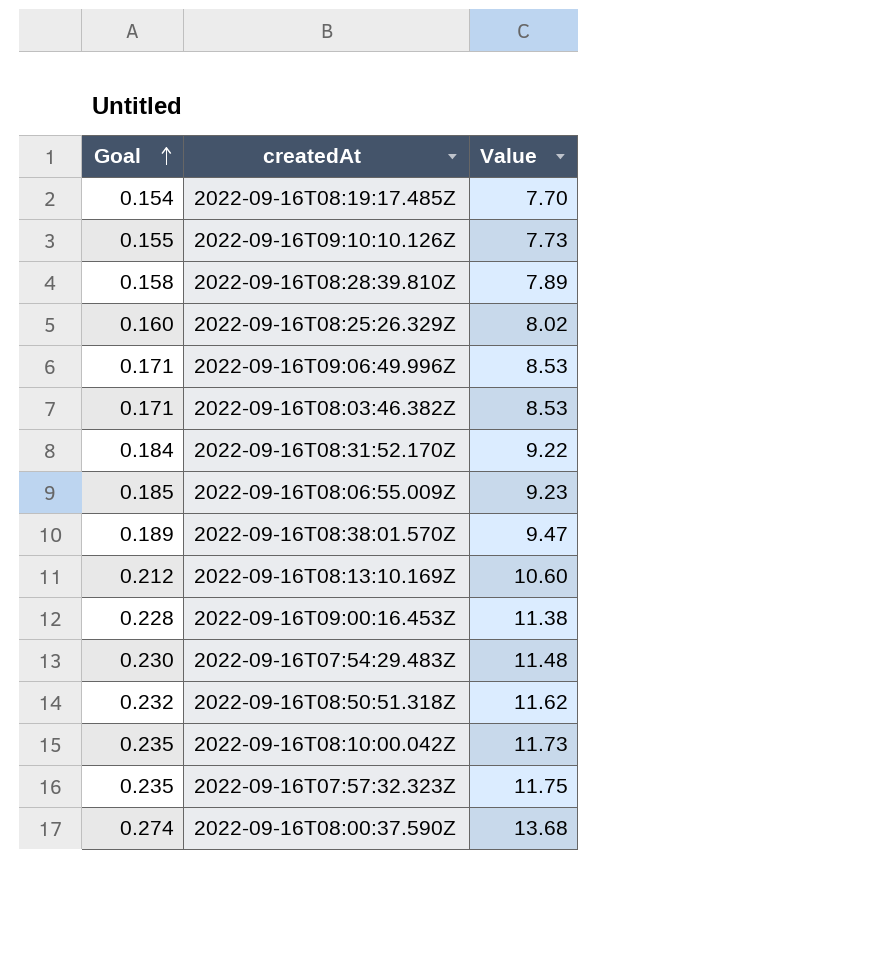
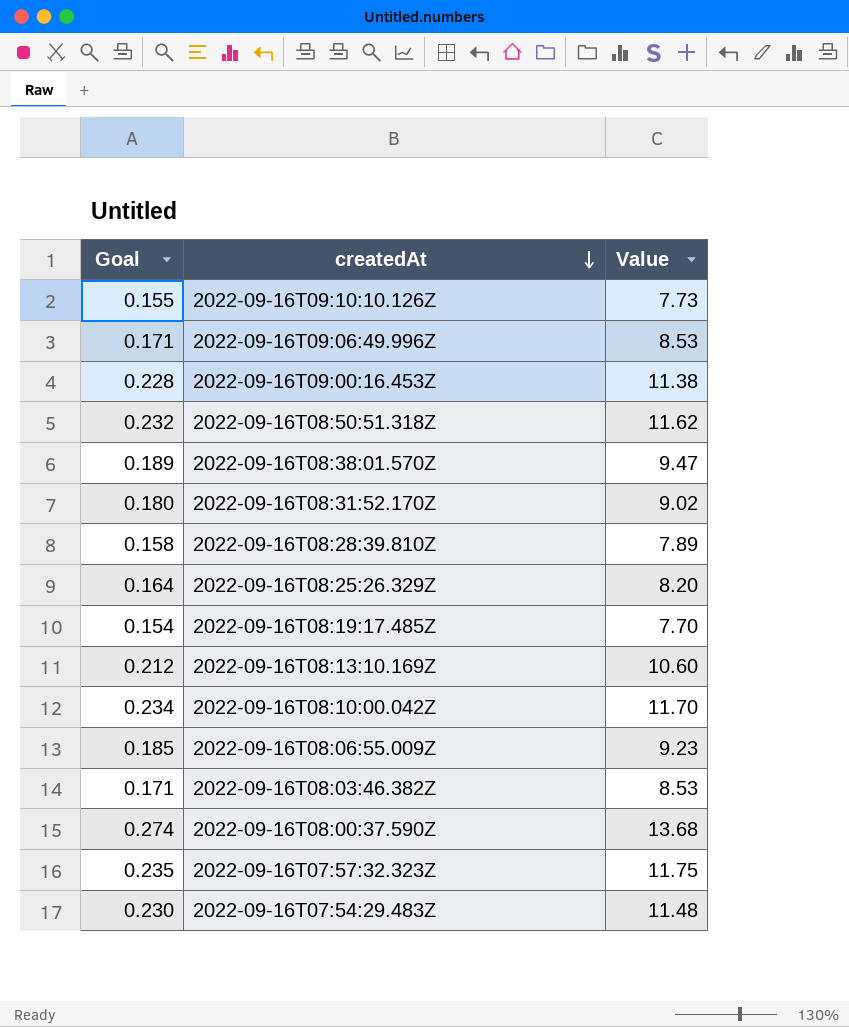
row order: Goal ascending -> createdAt descending
2022-09-16T08:31:52.170Z | Goal: 0.184 -> 0.180
2022-09-16T08:31:52.170Z | Value: 9.22 -> 9.02
2022-09-16T08:25:26.329Z | Goal: 0.160 -> 0.164
2022-09-16T08:25:26.329Z | Value: 8.02 -> 8.20
2022-09-16T08:10:00.042Z | Goal: 0.235 -> 0.234
2022-09-16T08:10:00.042Z | Value: 11.73 -> 11.70

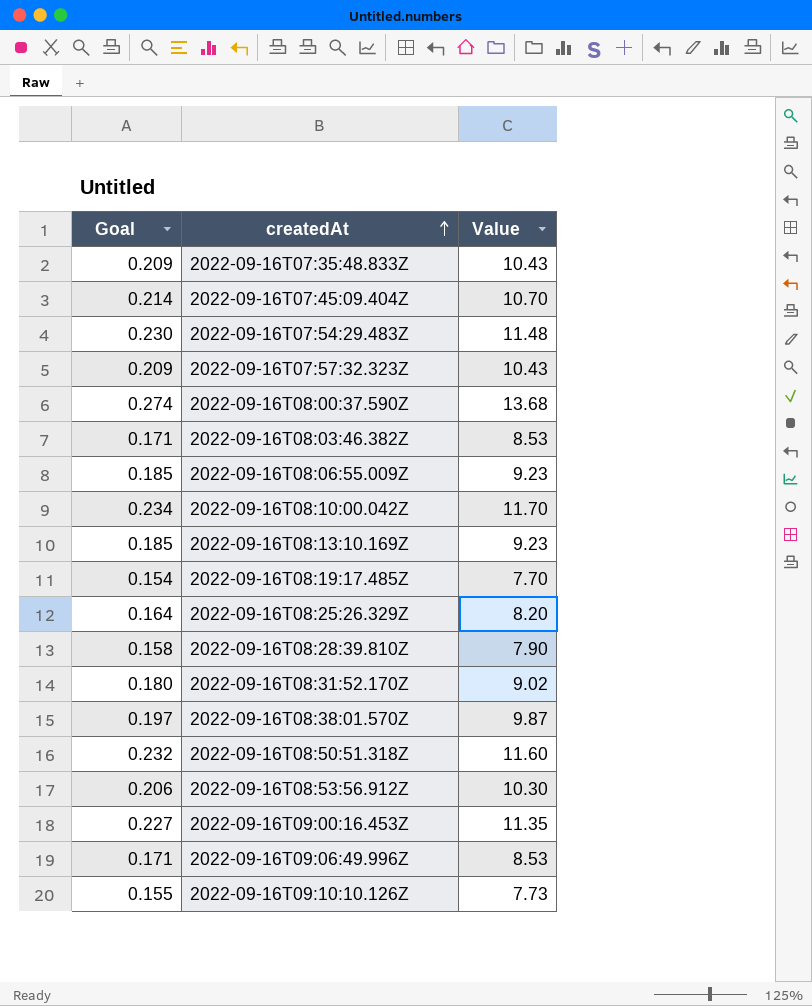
row order: createdAt descending -> createdAt ascending
row 2022-09-16T07:35:48.833Z: none -> 0.209 | 10.43
row 2022-09-16T07:45:09.404Z: none -> 0.214 | 10.70
2022-09-16T07:57:32.323Z | Goal: 0.235 -> 0.209
2022-09-16T07:57:32.323Z | Value: 11.75 -> 10.43
2022-09-16T08:13:10.169Z | Goal: 0.212 -> 0.185
2022-09-16T08:13:10.169Z | Value: 10.60 -> 9.23
2022-09-16T08:28:39.810Z | Value: 7.89 -> 7.90
2022-09-16T08:38:01.570Z | Goal: 0.189 -> 0.197
2022-09-16T08:38:01.570Z | Value: 9.47 -> 9.87
2022-09-16T08:50:51.318Z | Value: 11.62 -> 11.60
row 2022-09-16T08:53:56.912Z: none -> 0.206 | 10.30
2022-09-16T09:00:16.453Z | Goal: 0.228 -> 0.227
2022-09-16T09:00:16.453Z | Value: 11.38 -> 11.35

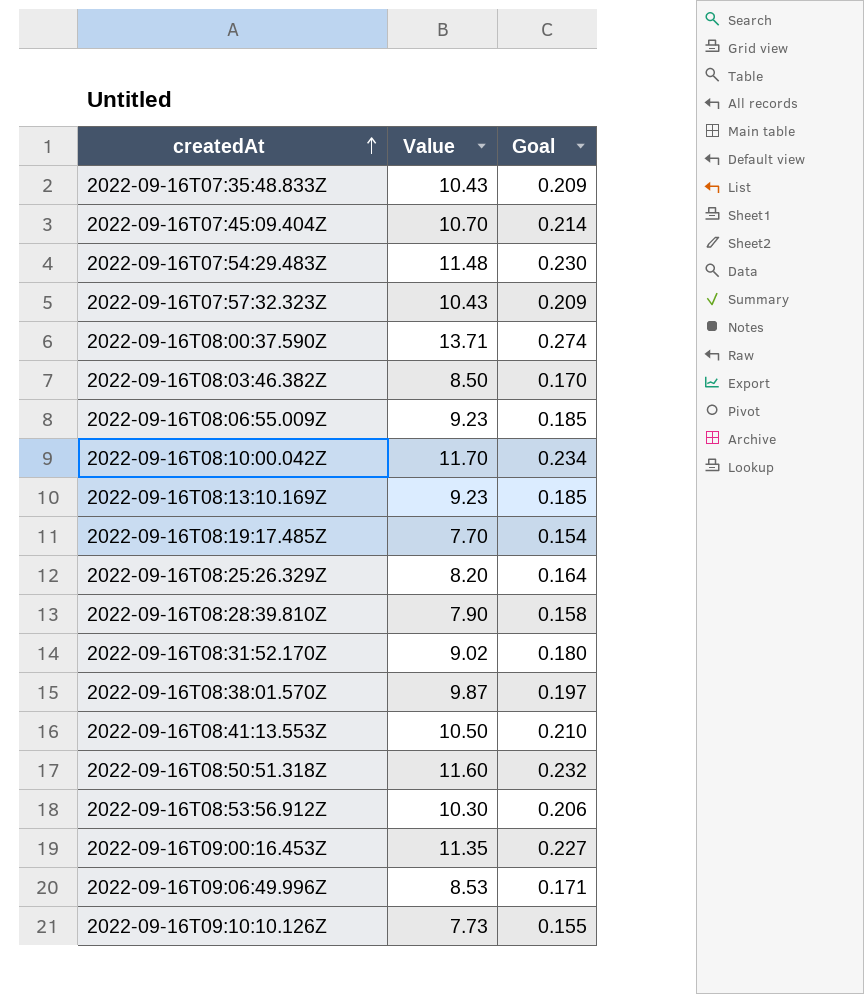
column Goal | position: 1 -> 3
2022-09-16T08:00:37.590Z | Value: 13.68 -> 13.71
2022-09-16T08:03:46.382Z | Value: 8.53 -> 8.50
2022-09-16T08:03:46.382Z | Goal: 0.171 -> 0.170
row 2022-09-16T08:41:13.553Z: none -> 10.50 | 0.210

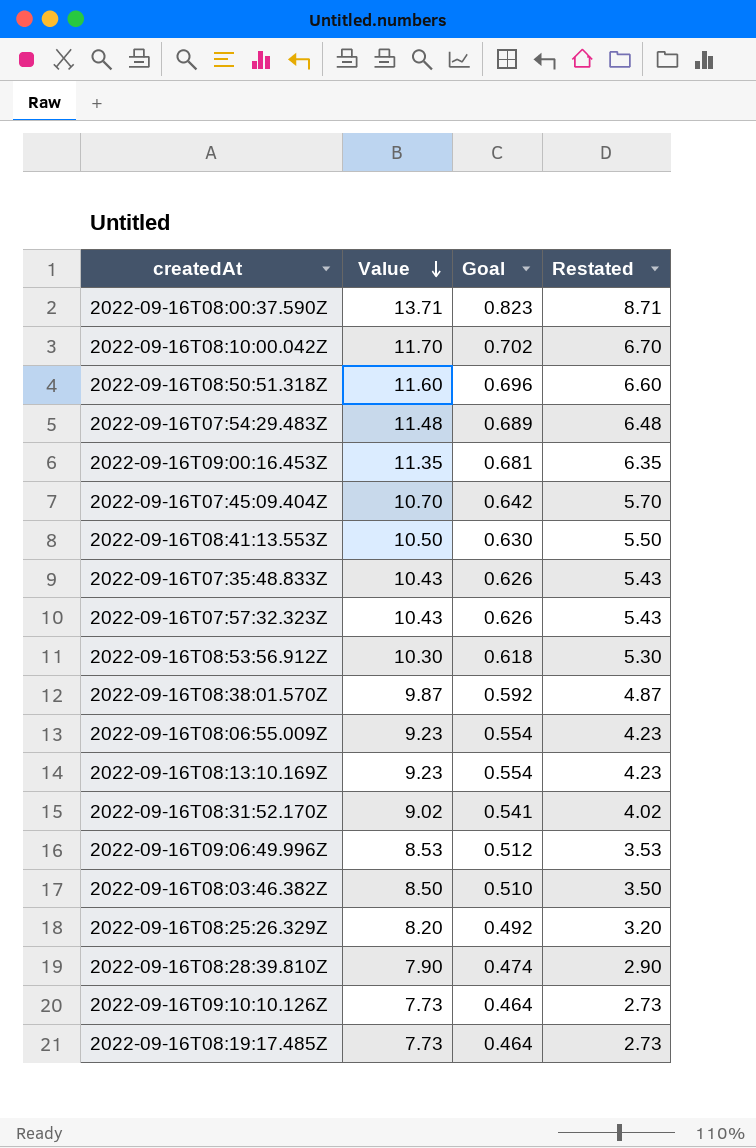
row order: createdAt ascending -> Value descending
column Goal | formula: [Value] * 0.02 -> [Value] * 0.06
column Restated | formula: none -> [Value] - 5
2022-09-16T08:19:17.485Z | Value: 7.70 -> 7.73

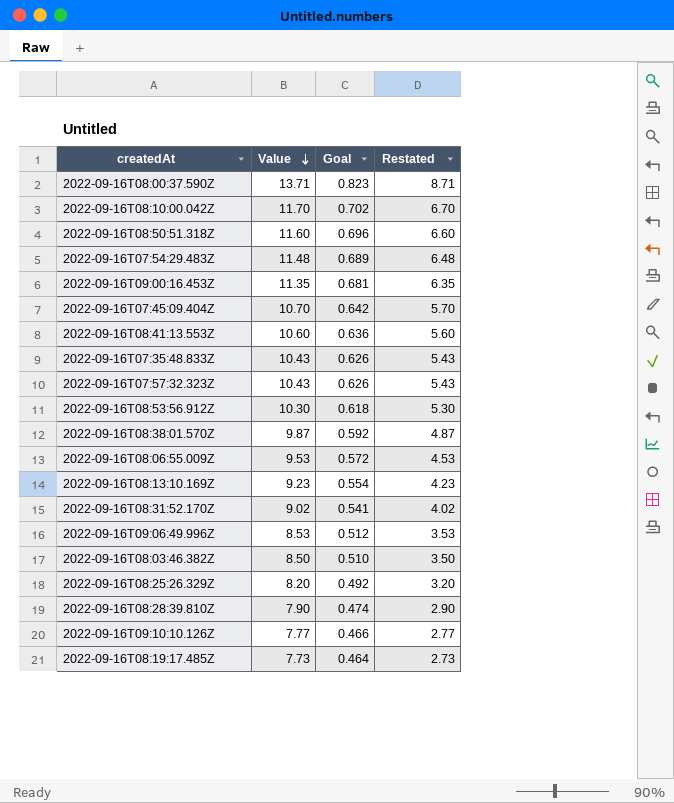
2022-09-16T08:41:13.553Z | Value: 10.50 -> 10.60
2022-09-16T08:41:13.553Z | Goal: 0.630 -> 0.636
2022-09-16T08:41:13.553Z | Restated: 5.50 -> 5.60
2022-09-16T08:06:55.009Z | Value: 9.23 -> 9.53
2022-09-16T08:06:55.009Z | Goal: 0.554 -> 0.572
2022-09-16T08:06:55.009Z | Restated: 4.23 -> 4.53
2022-09-16T09:10:10.126Z | Value: 7.73 -> 7.77
2022-09-16T09:10:10.126Z | Goal: 0.464 -> 0.466
2022-09-16T09:10:10.126Z | Restated: 2.73 -> 2.77

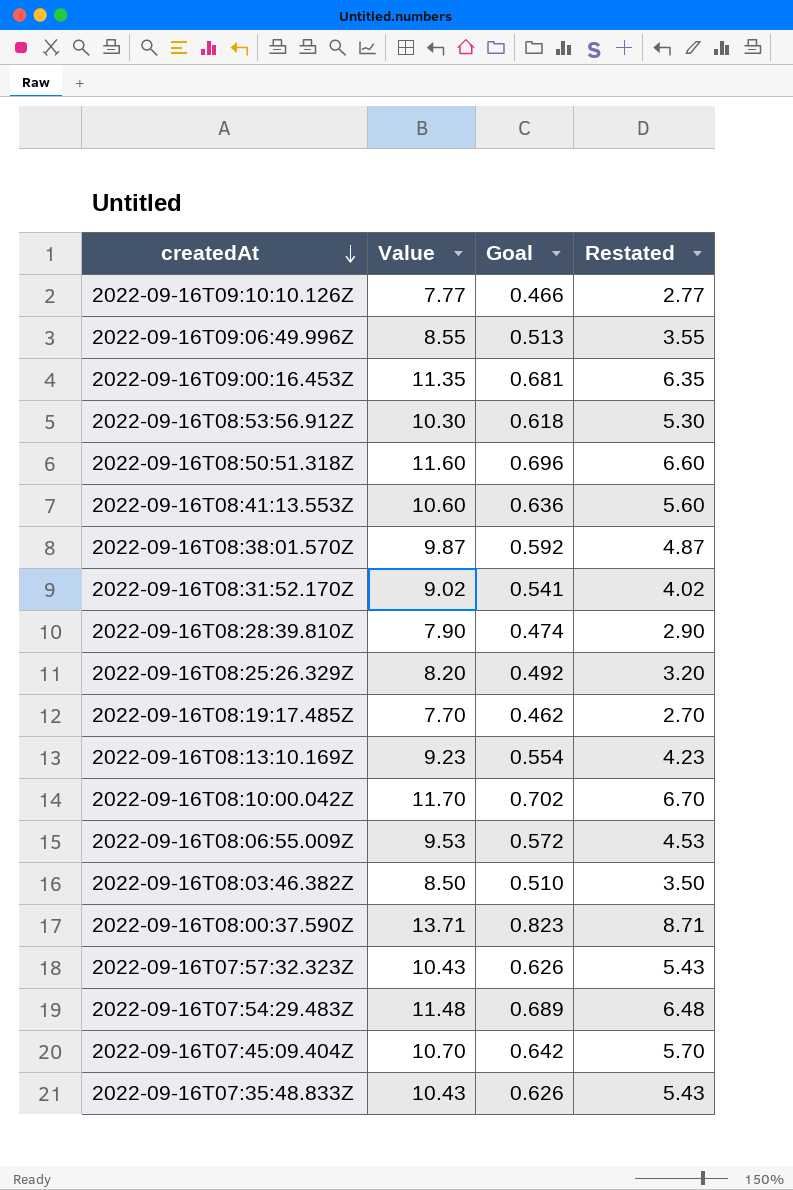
row order: Value descending -> createdAt descending
2022-09-16T09:06:49.996Z | Value: 8.53 -> 8.55
2022-09-16T09:06:49.996Z | Goal: 0.512 -> 0.513
2022-09-16T09:06:49.996Z | Restated: 3.53 -> 3.55
2022-09-16T08:19:17.485Z | Value: 7.73 -> 7.70
2022-09-16T08:19:17.485Z | Goal: 0.464 -> 0.462
2022-09-16T08:19:17.485Z | Restated: 2.73 -> 2.70

